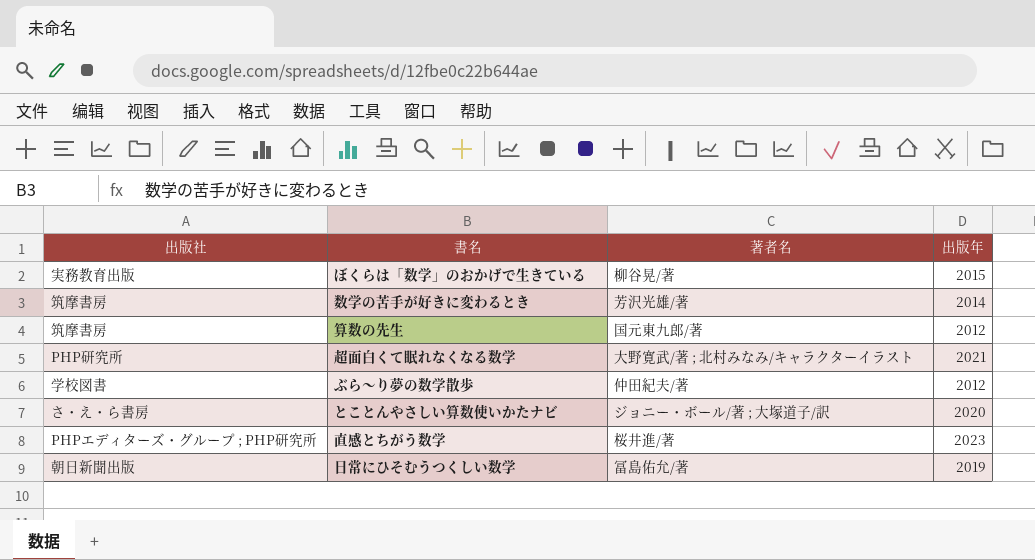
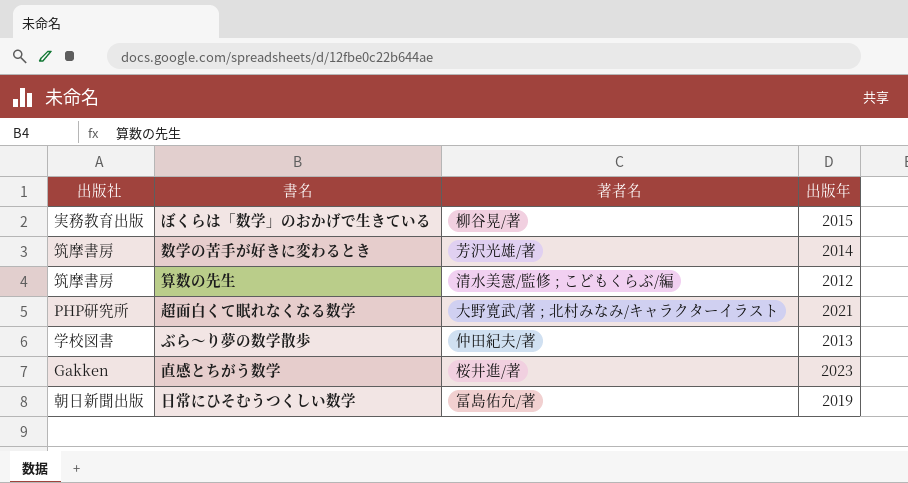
row とことんやさしい算数使いかたナビ: さ・え・ら書房 | ジョニー・ボール/著 ; 大塚道子/訳 | 2020 -> none
算数の先生 | 著者名: 国元東九郎/著 -> 清水美憲/監修 ; こどもくらぶ/編
ぶら～り夢の数学散歩 | 出版年: 2012 -> 2013
直感とちがう数学 | 出版社: PHPエディターズ・グループ ; PHP研究所 -> Gakken

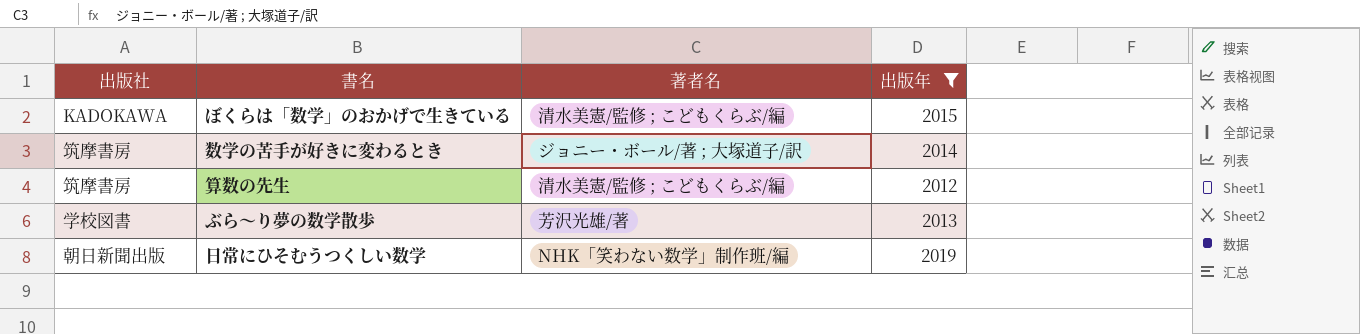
filter: none -> 出版年 <= 2019
ぼくらは「数学」のおかげで生きている | 出版社: 実務教育出版 -> KADOKAWA
ぼくらは「数学」のおかげで生きている | 著者名: 柳谷晃/著 -> 清水美憲/監修 ; こどもくらぶ/編
数学の苦手が好きに変わるとき | 著者名: 芳沢光雄/著 -> ジョニー・ボール/著 ; 大塚道子/訳
ぶら～り夢の数学散歩 | 著者名: 仲田紀夫/著 -> 芳沢光雄/著
日常にひそむうつくしい数学 | 著者名: 冨島佑允/著 -> NHK「笑わない数学」制作班/編

